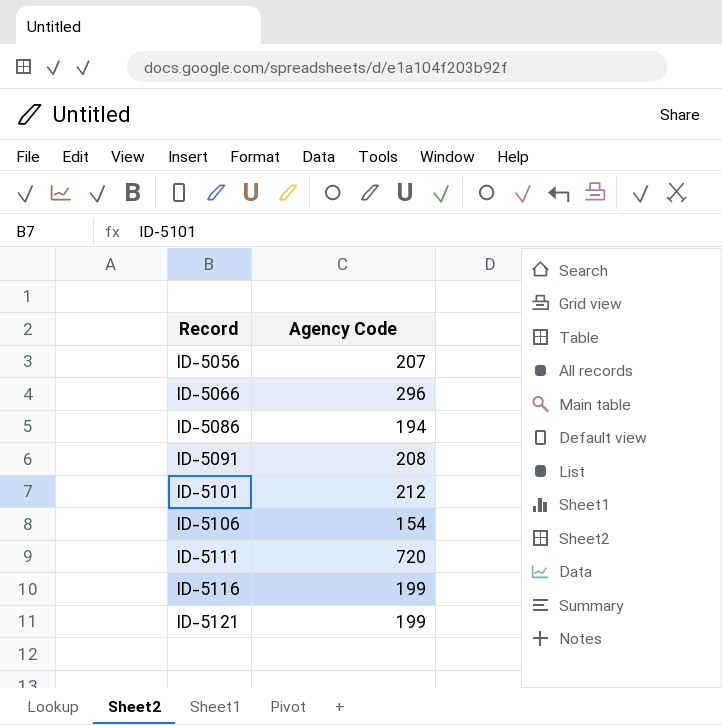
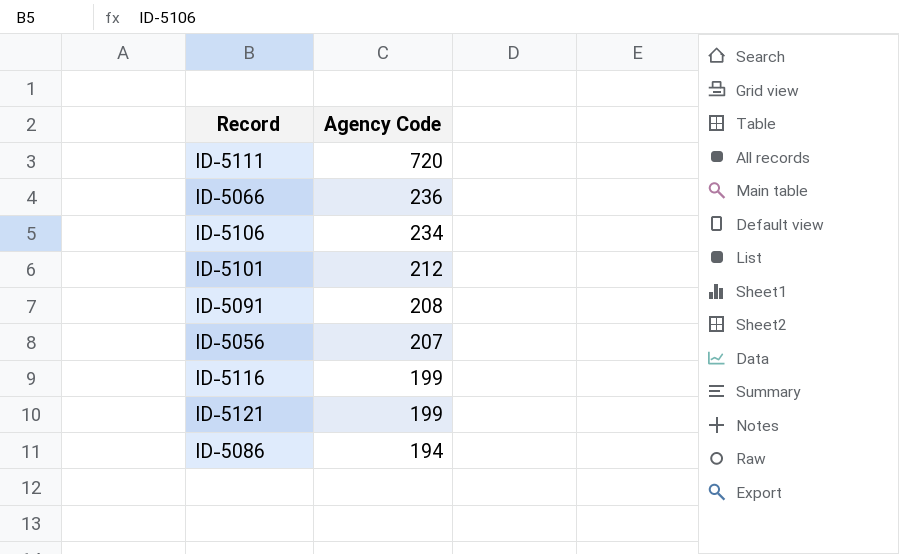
row order: Record ascending -> Agency Code descending
ID-5066 | Agency Code: 296 -> 236
ID-5106 | Agency Code: 154 -> 234

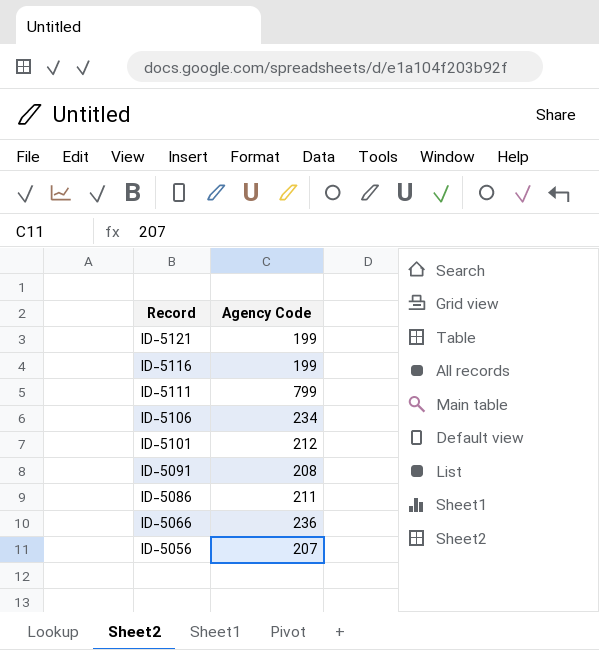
row order: Agency Code descending -> Record descending
ID-5111 | Agency Code: 720 -> 799
ID-5086 | Agency Code: 194 -> 211

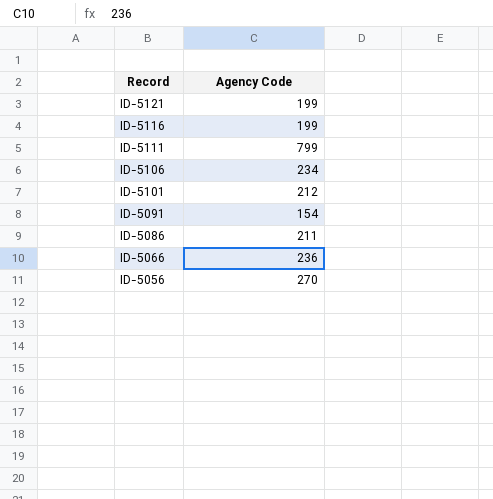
ID-5091 | Agency Code: 208 -> 154
ID-5056 | Agency Code: 207 -> 270

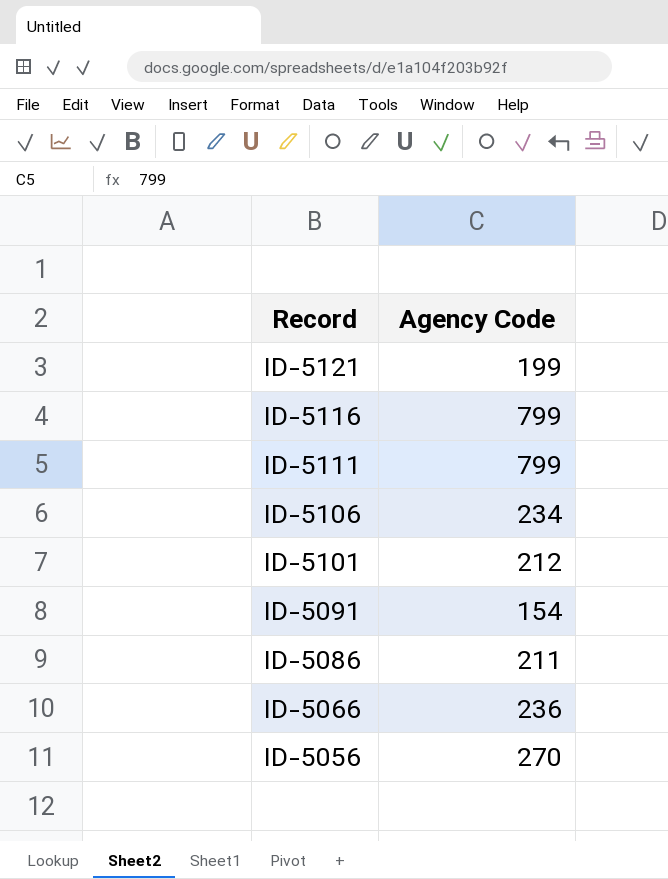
ID-5116 | Agency Code: 199 -> 799

